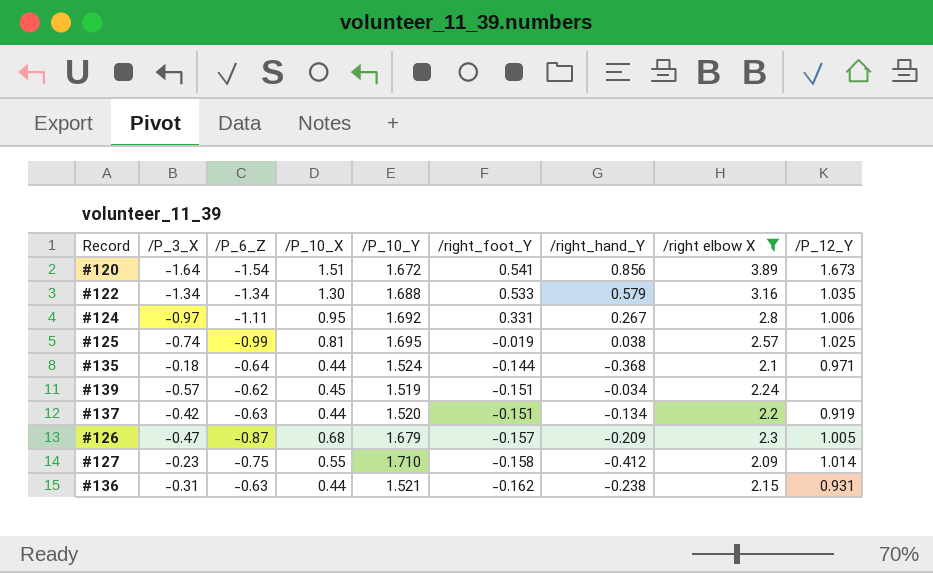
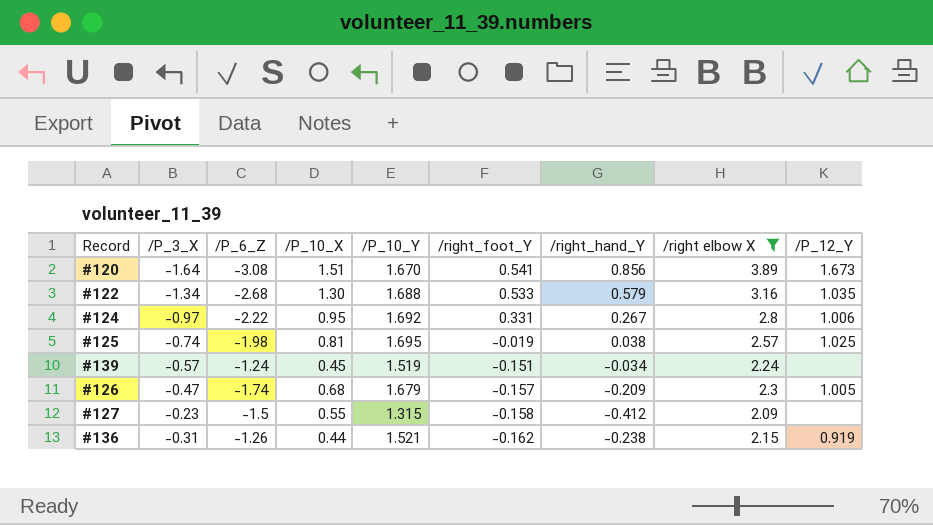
row #135: -0.18 | -0.64 | 0.44 | 1.524 | -0.144 | -0.368 | 2.1 | 0.971 -> none
row #137: -0.42 | -0.63 | 0.44 | 1.520 | -0.151 | -0.134 | 2.2 | 0.919 -> none
#120 | /P_6_Z: -1.54 -> -3.08
#120 | /P_10_Y: 1.672 -> 1.670
#122 | /P_6_Z: -1.34 -> -2.68
#124 | /P_6_Z: -1.11 -> -2.22
#125 | /P_6_Z: -0.99 -> -1.98
#139 | /P_6_Z: -0.62 -> -1.24
#126 | /P_6_Z: -0.87 -> -1.74
#127 | /P_6_Z: -0.75 -> -1.5
#127 | /P_10_Y: 1.710 -> 1.315
#127 | /P_12_Y: 1.014 -> none
#136 | /P_6_Z: -0.63 -> -1.26
#136 | /P_12_Y: 0.931 -> 0.919

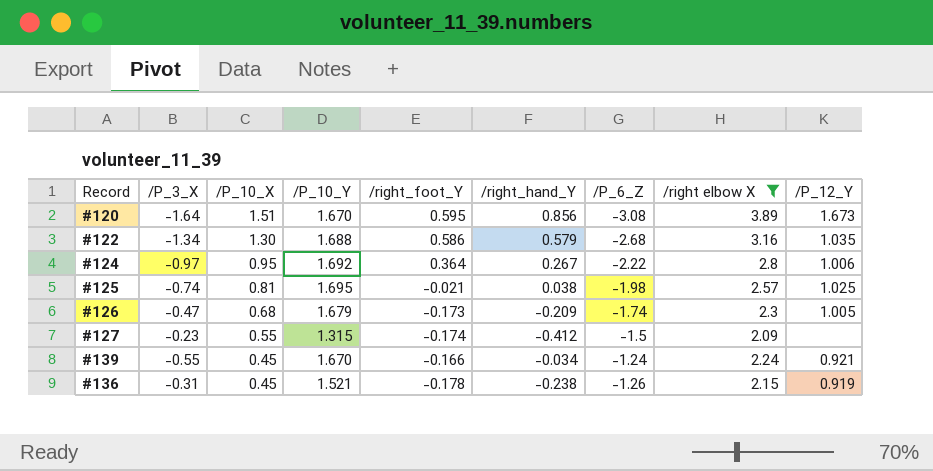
row order: /right_foot_Y descending -> /P_10_X descending
column /P_6_Z | position: 3 -> 7
#120 | /right_foot_Y: 0.541 -> 0.595
#122 | /right_foot_Y: 0.533 -> 0.586
#124 | /right_foot_Y: 0.331 -> 0.364
#125 | /right_foot_Y: -0.019 -> -0.021
#126 | /right_foot_Y: -0.157 -> -0.173
#127 | /right_foot_Y: -0.158 -> -0.174
#139 | /P_3_X: -0.57 -> -0.55
#139 | /P_10_Y: 1.519 -> 1.670
#139 | /right_foot_Y: -0.151 -> -0.166
#139 | /P_12_Y: none -> 0.921
#136 | /P_10_X: 0.44 -> 0.45
#136 | /right_foot_Y: -0.162 -> -0.178

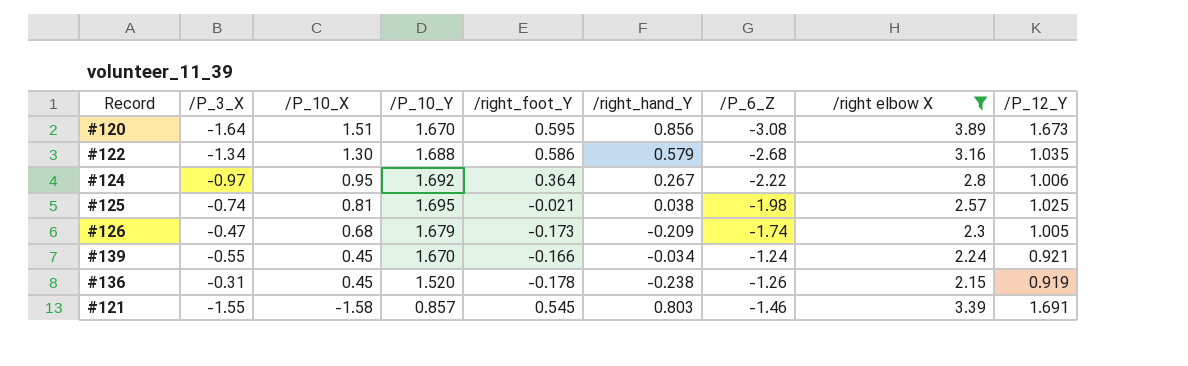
row #127: -0.23 | 0.55 | 1.315 | -0.174 | -0.412 | -1.5 | 2.09 | none -> none
#136 | /P_10_Y: 1.521 -> 1.520
row #121: none -> -1.55 | -1.58 | 0.857 | 0.545 | 0.803 | -1.46 | 3.39 | 1.691

